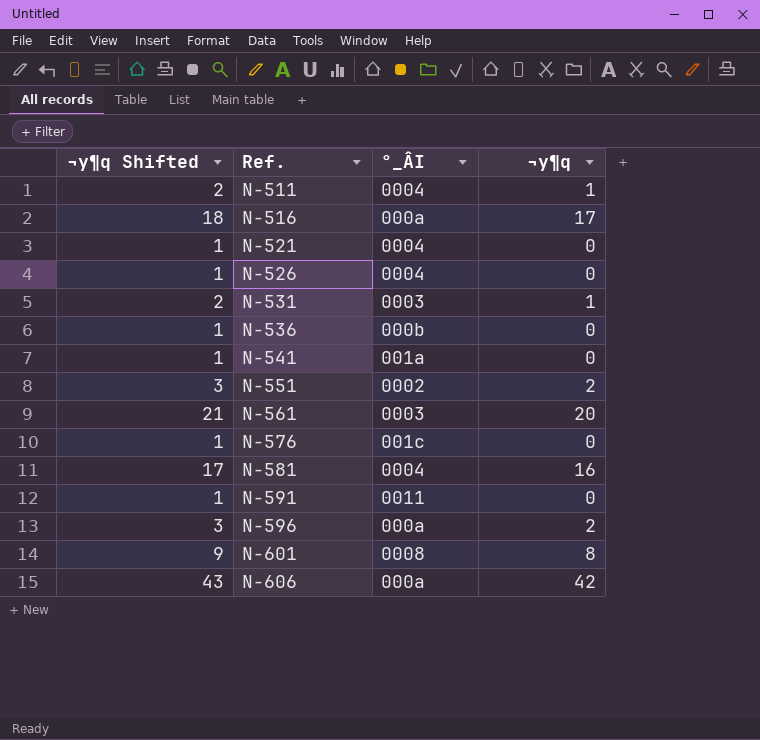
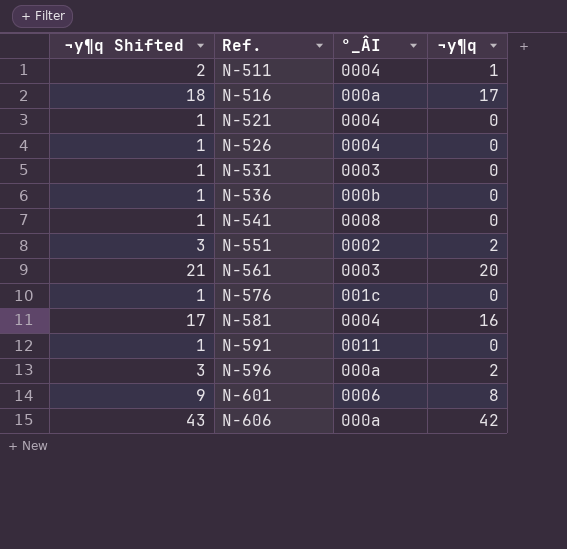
N-531 | ¬y¶q Shifted: 2 -> 1
N-531 | ¬y¶q: 1 -> 0
N-541 | °_ÂI: 001a -> 0008
N-601 | °_ÂI: 0008 -> 0006

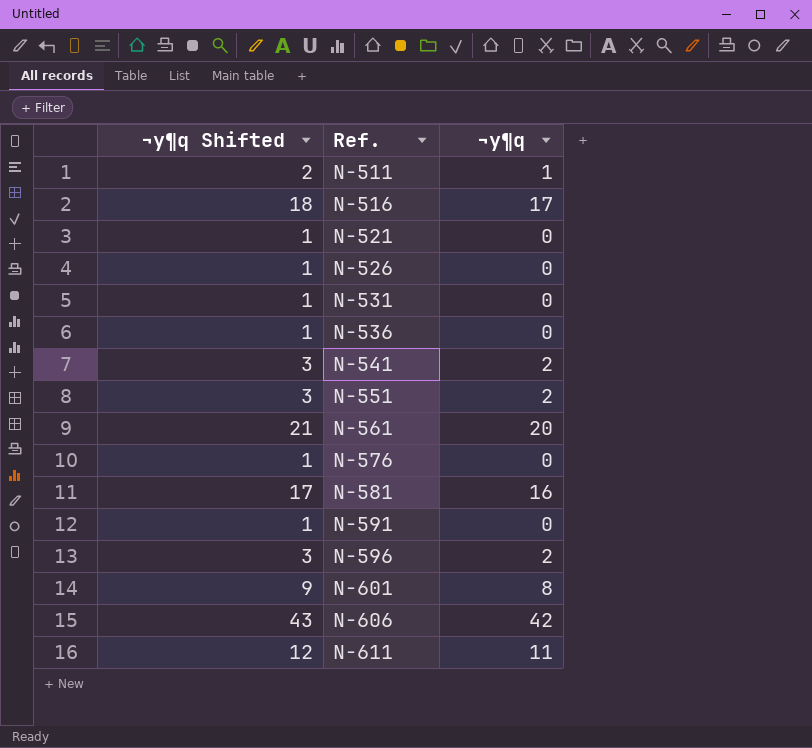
column °_ÂI | position: 3 -> none
N-541 | ¬y¶q Shifted: 1 -> 3
N-541 | ¬y¶q: 0 -> 2
row N-611: none -> 12 | 11

